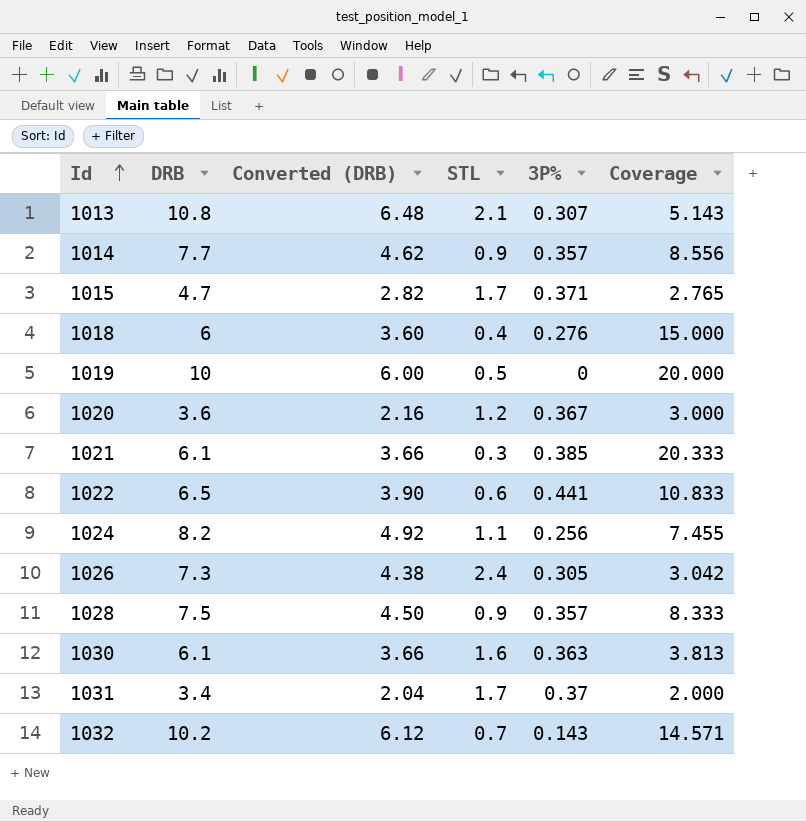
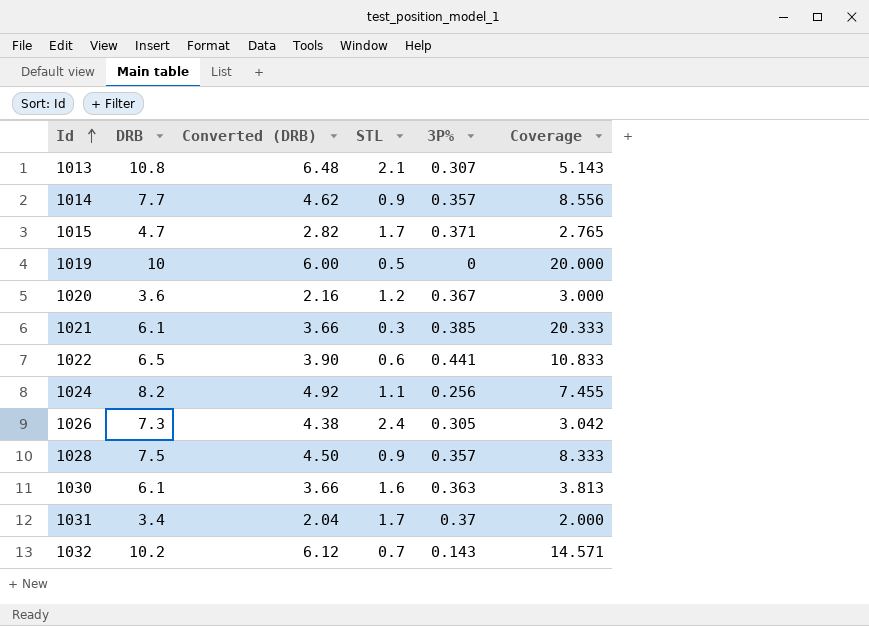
row 1018: 6 | 3.60 | 0.4 | 0.276 | 15.000 -> none

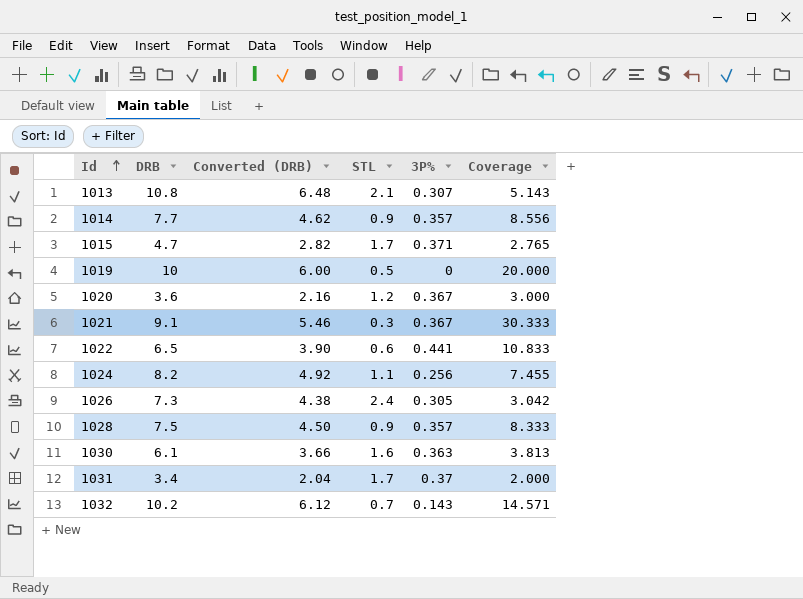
1021 | DRB: 6.1 -> 9.1
1021 | Converted (DRB): 3.66 -> 5.46
1021 | 3P%: 0.385 -> 0.367
1021 | Coverage: 20.333 -> 30.333

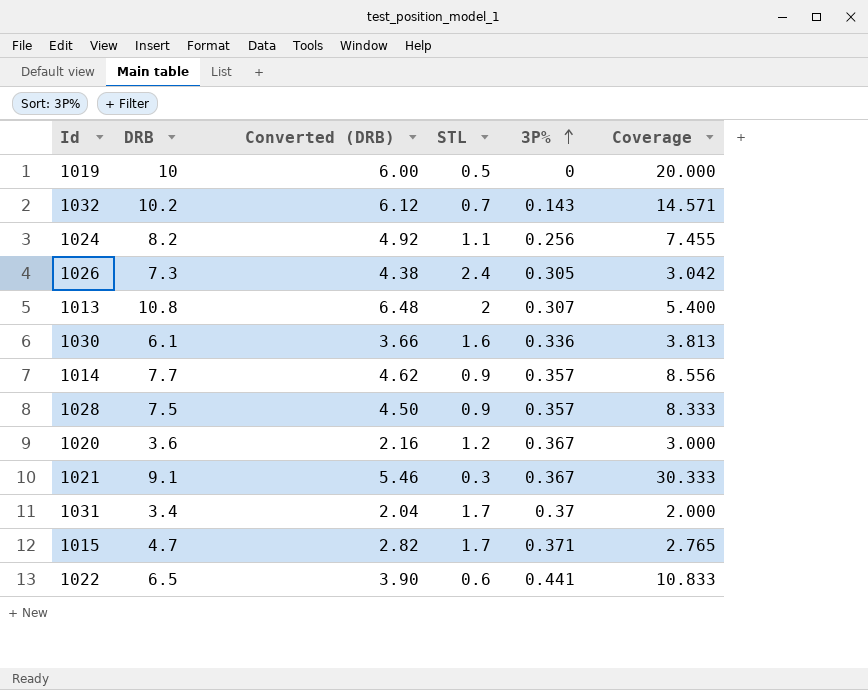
row order: Id ascending -> 3P% ascending
1013 | STL: 2.1 -> 2
1013 | Coverage: 5.143 -> 5.400
1030 | 3P%: 0.363 -> 0.336

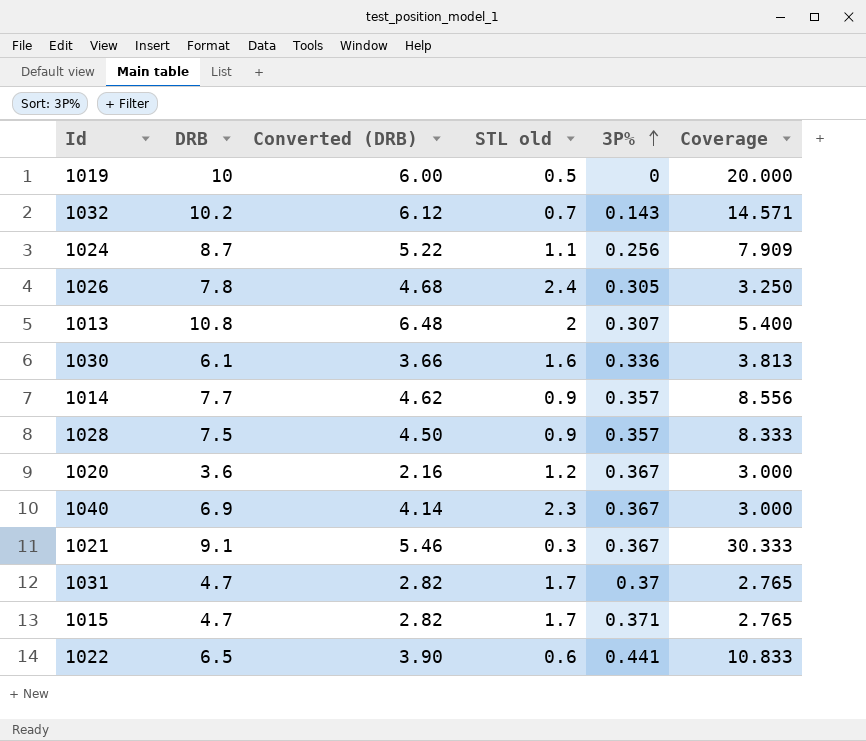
column name: STL -> STL old
1024 | DRB: 8.2 -> 8.7
1024 | Converted (DRB): 4.92 -> 5.22
1024 | Coverage: 7.455 -> 7.909
1026 | DRB: 7.3 -> 7.8
1026 | Converted (DRB): 4.38 -> 4.68
1026 | Coverage: 3.042 -> 3.250
row 1040: none -> 6.9 | 4.14 | 2.3 | 0.367 | 3.000
1031 | DRB: 3.4 -> 4.7
1031 | Converted (DRB): 2.04 -> 2.82
1031 | Coverage: 2.000 -> 2.765

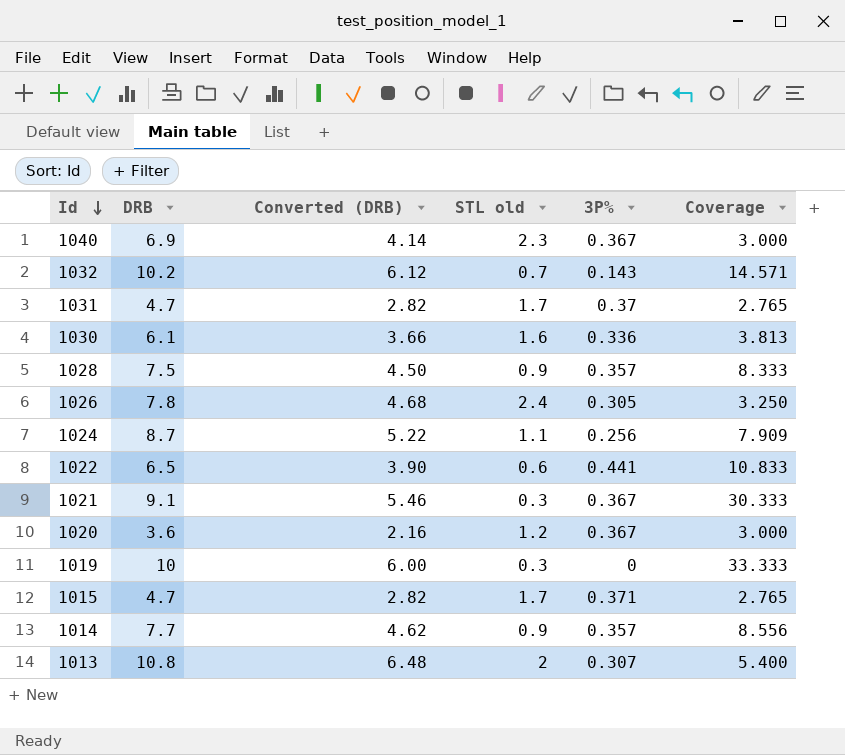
row order: 3P% ascending -> Id descending
1019 | STL old: 0.5 -> 0.3
1019 | Coverage: 20.000 -> 33.333

